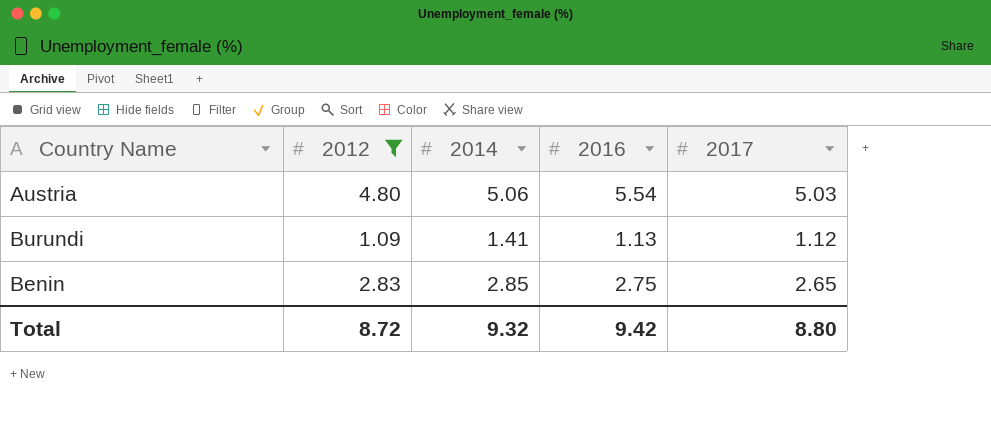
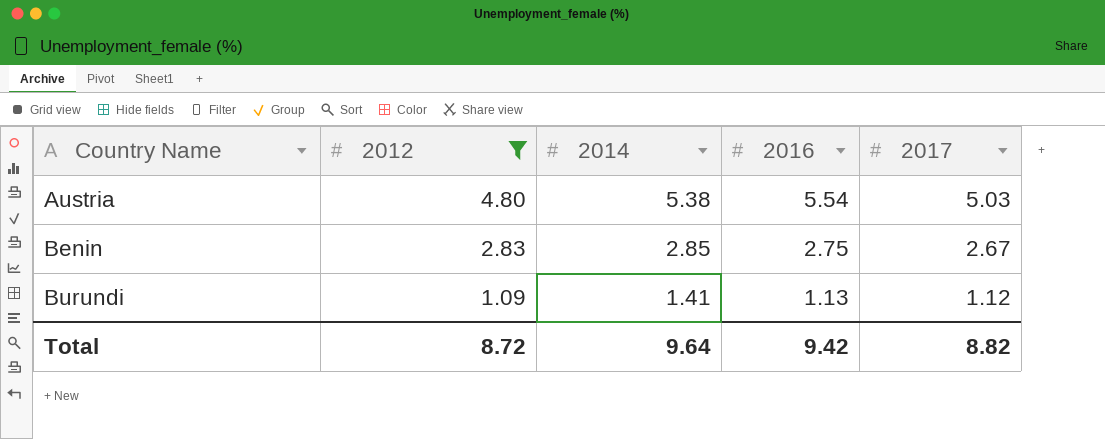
row order: none -> Country Name ascending
Austria | 2014: 5.06 -> 5.38
Benin | 2017: 2.65 -> 2.67
Total | 2014: 9.32 -> 9.64
Total | 2017: 8.80 -> 8.82

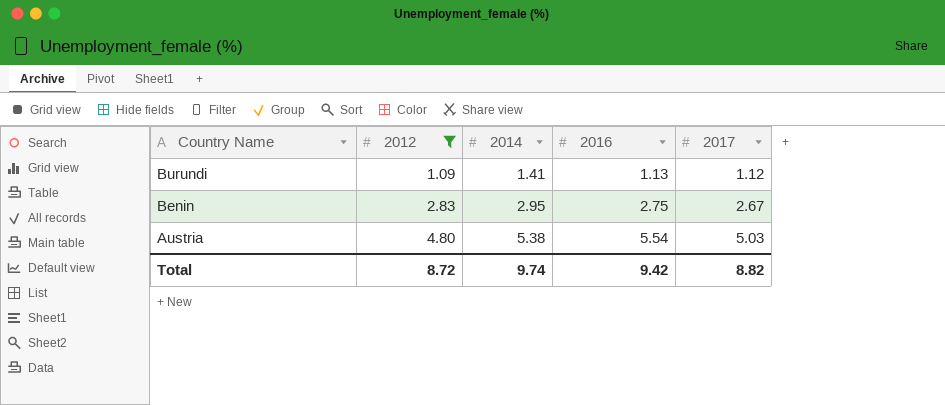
row order: Country Name ascending -> Country Name descending
Benin | 2014: 2.85 -> 2.95
Total | 2014: 9.64 -> 9.74

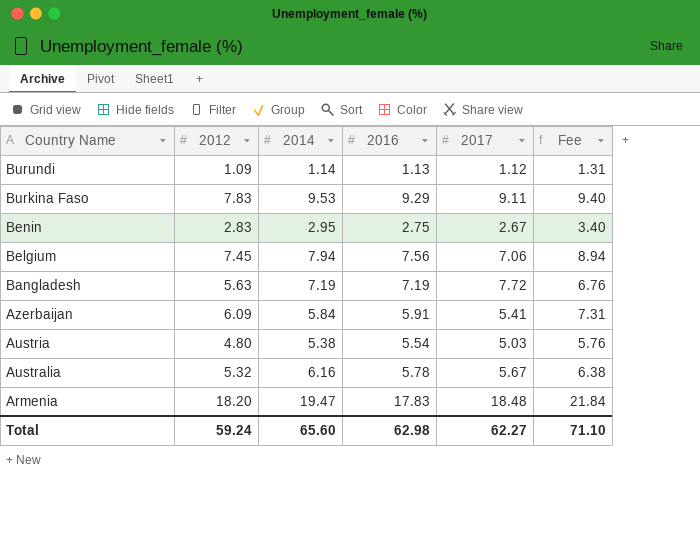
filter: 2012 <= 4.80 -> none
column Fee | formula: none -> [2012] * 1.2
Burundi | 2014: 1.41 -> 1.14
Total | 2012: 8.72 -> 59.24
Total | 2014: 9.74 -> 65.60
Total | 2016: 9.42 -> 62.98
Total | 2017: 8.82 -> 62.27

